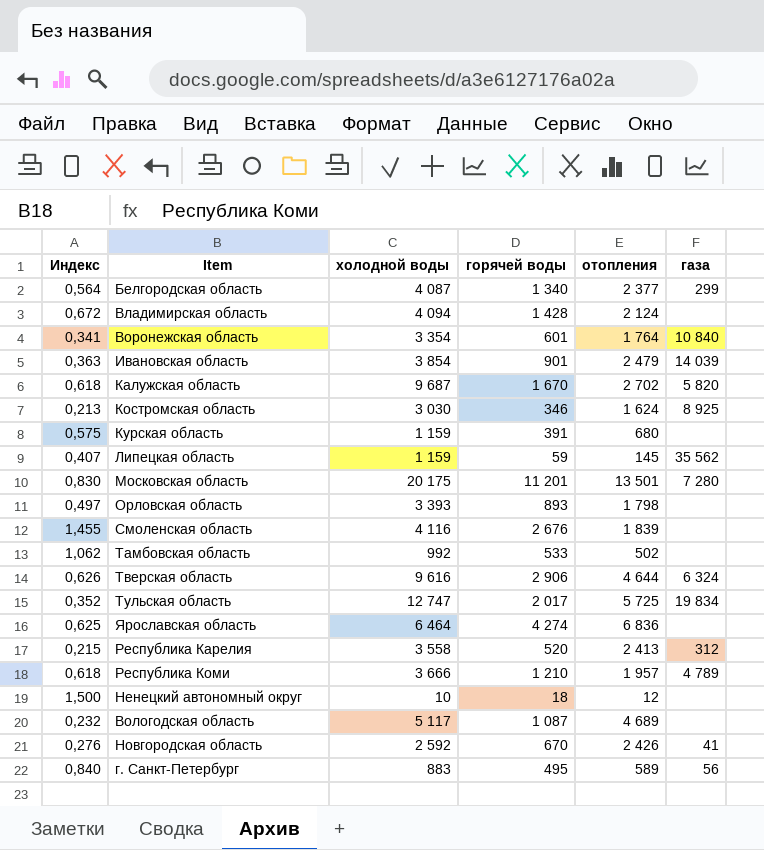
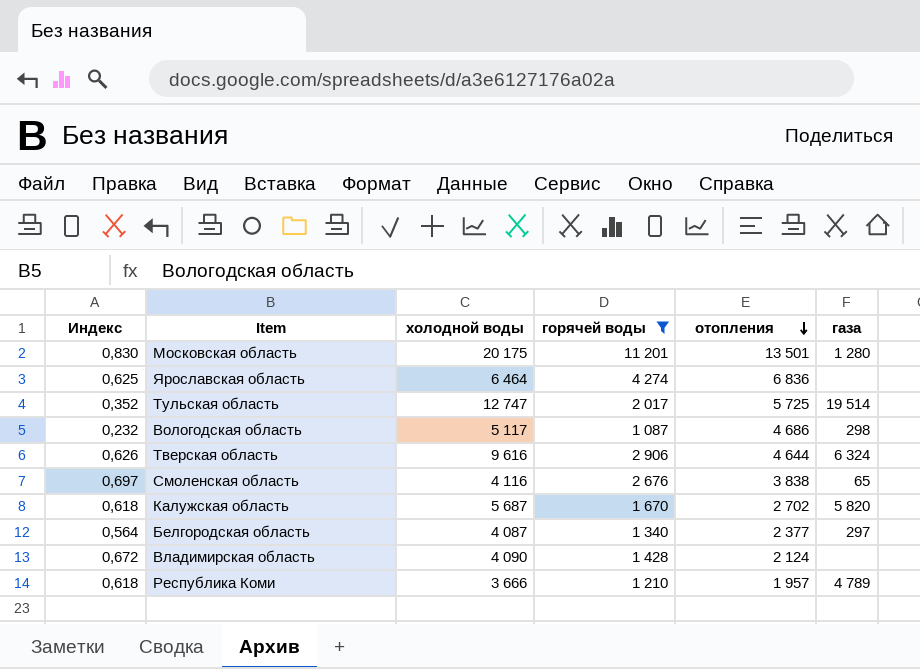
filter: none -> горячей воды >= 1 087
row order: none -> отопления descending
Московская область | газа: 7 280 -> 1 280
Тульская область | газа: 19 834 -> 19 514
Вологодская область | отопления: 4 689 -> 4 686
Вологодская область | газа: none -> 298
Смоленская область | Индекс: 1,455 -> 0,697
Смоленская область | отопления: 1 839 -> 3 838
Смоленская область | газа: none -> 65
Калужская область | холодной воды: 9 687 -> 5 687
Белгородская область | газа: 299 -> 297
Владимирская область | холодной воды: 4 094 -> 4 090

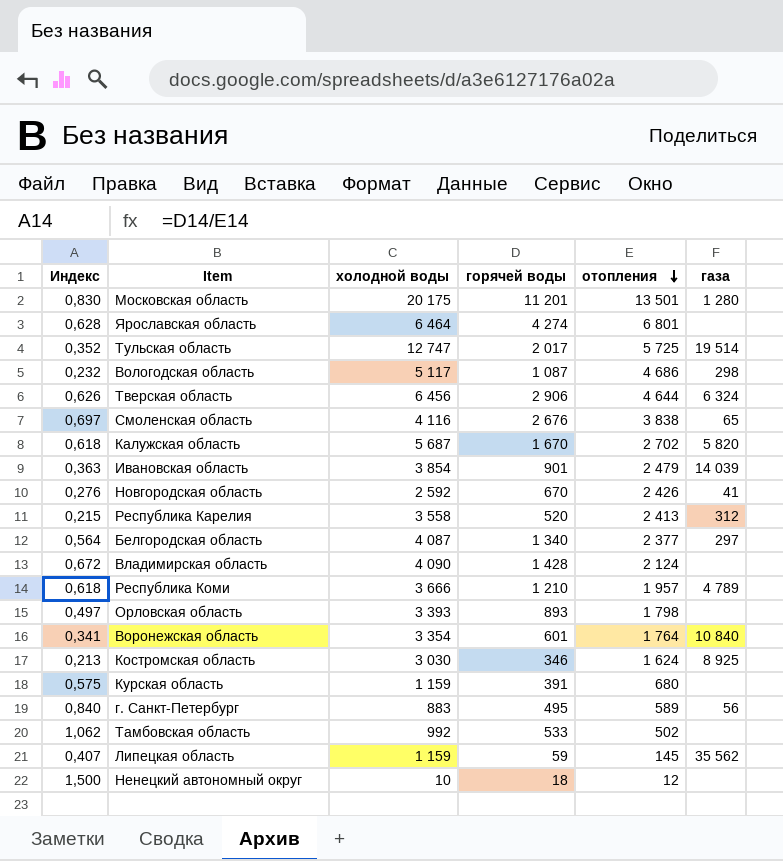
filter: горячей воды >= 1 087 -> none
Ярославская область | Индекс: 0,625 -> 0,628
Ярославская область | отопления: 6 836 -> 6 801
Тверская область | холодной воды: 9 616 -> 6 456

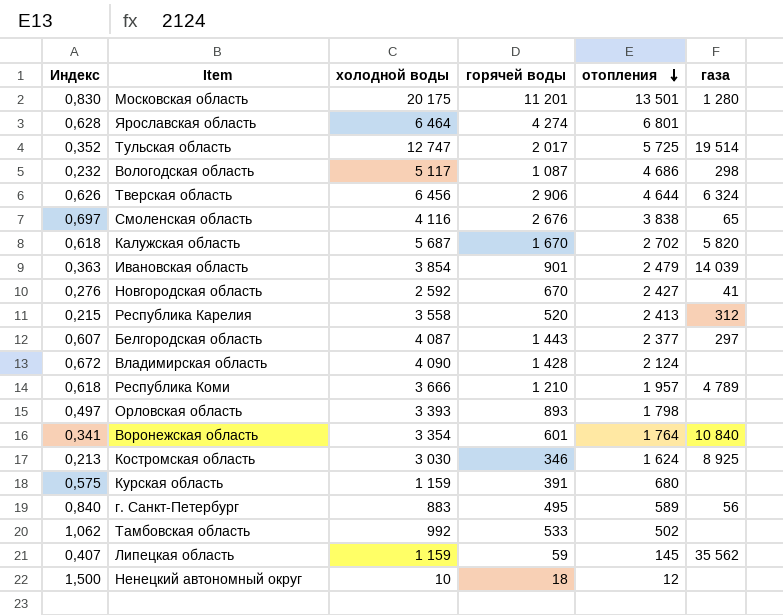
Новгородская область | отопления: 2 426 -> 2 427
Белгородская область | Индекс: 0,564 -> 0,607
Белгородская область | горячей воды: 1 340 -> 1 443

